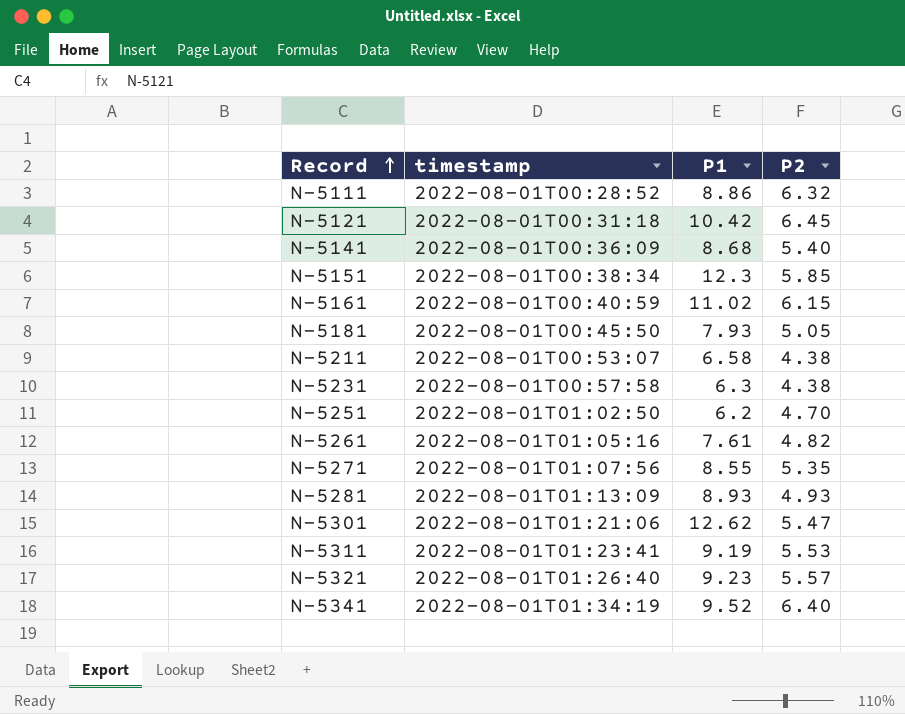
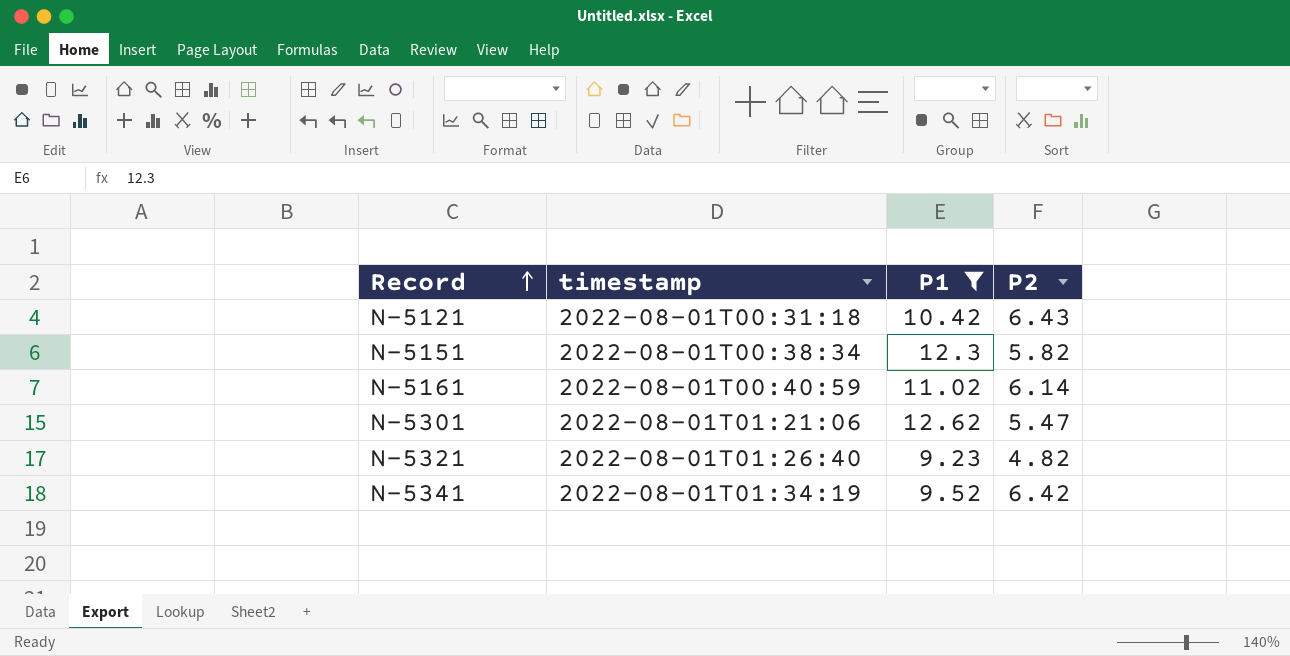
filter: none -> P1 >= 9.23
N-5121 | P2: 6.45 -> 6.43
N-5151 | P2: 5.85 -> 5.82
N-5161 | P2: 6.15 -> 6.14
N-5321 | P2: 5.57 -> 4.82
N-5341 | P2: 6.40 -> 6.42

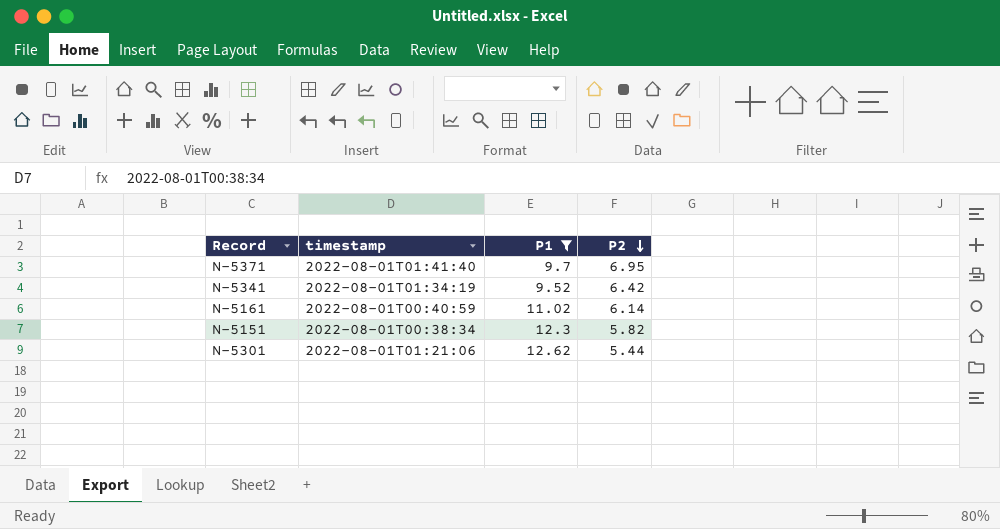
row order: Record ascending -> P2 descending
row N-5121: 2022-08-01T00:31:18 | 10.42 | 6.43 -> none
row N-5321: 2022-08-01T01:26:40 | 9.23 | 4.82 -> none
row N-5371: none -> 2022-08-01T01:41:40 | 9.7 | 6.95
N-5301 | P2: 5.47 -> 5.44

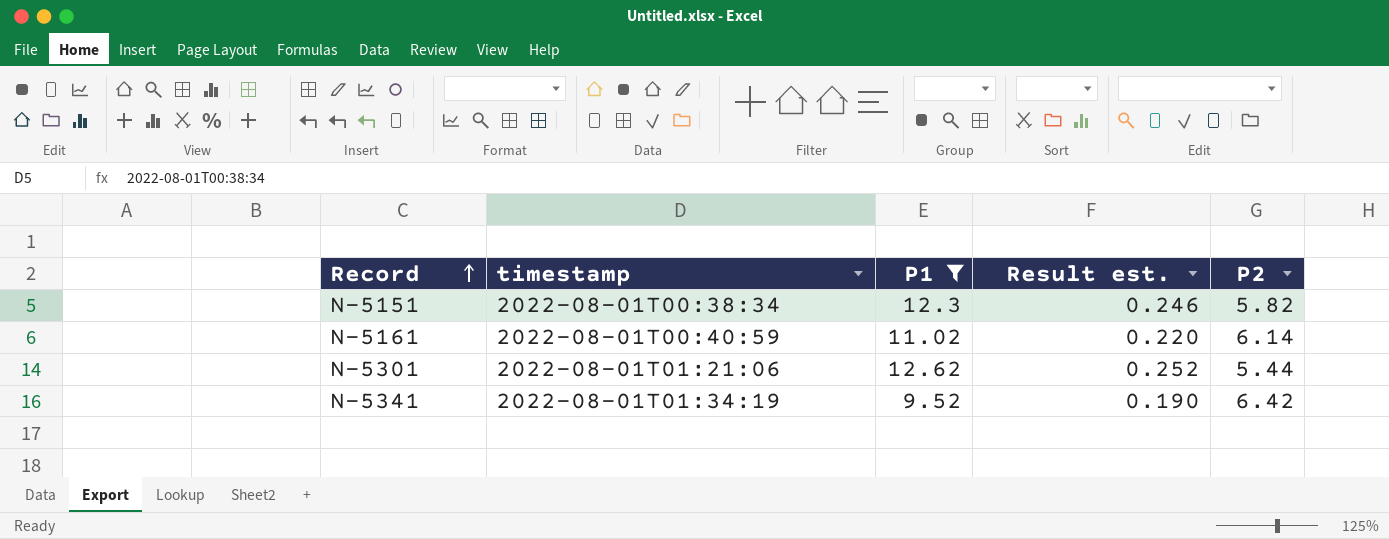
row order: P2 descending -> Record ascending
column Result est. | formula: none -> [P1] * 0.02
row N-5371: 2022-08-01T01:41:40 | 9.7 | 6.95 -> none

